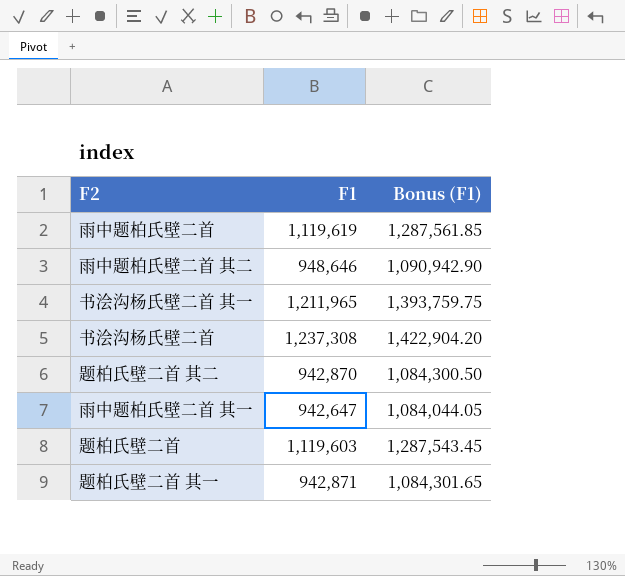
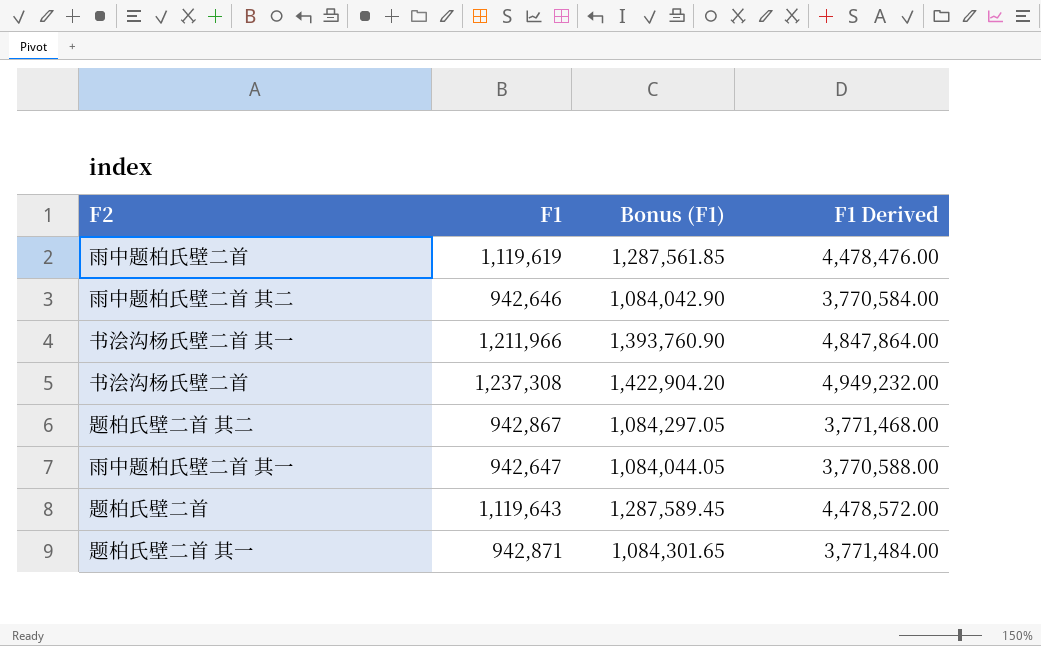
column F1 Derived | formula: none -> [F1] * 4
雨中题柏氏壁二首 其二 | F1: 948,646 -> 942,646
雨中题柏氏壁二首 其二 | Bonus (F1): 1,090,942.90 -> 1,084,042.90
书浍沟杨氏壁二首 其一 | F1: 1,211,965 -> 1,211,966
书浍沟杨氏壁二首 其一 | Bonus (F1): 1,393,759.75 -> 1,393,760.90
题柏氏壁二首 其二 | F1: 942,870 -> 942,867
题柏氏壁二首 其二 | Bonus (F1): 1,084,300.50 -> 1,084,297.05
题柏氏壁二首 | F1: 1,119,603 -> 1,119,643
题柏氏壁二首 | Bonus (F1): 1,287,543.45 -> 1,287,589.45

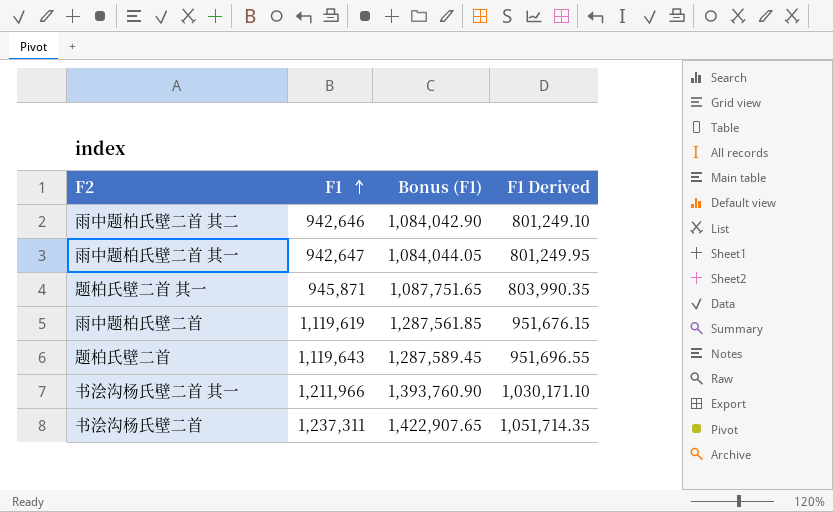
row order: none -> F1 ascending
column F1 Derived | formula: [F1] * 4 -> [F1] * 0.85
row 题柏氏壁二首 其二: 942,867 | 1,084,297.05 | 3,771,468.00 -> none
题柏氏壁二首 其一 | F1: 942,871 -> 945,871
题柏氏壁二首 其一 | Bonus (F1): 1,084,301.65 -> 1,087,751.65
书浍沟杨氏壁二首 | F1: 1,237,308 -> 1,237,311
书浍沟杨氏壁二首 | Bonus (F1): 1,422,904.20 -> 1,422,907.65

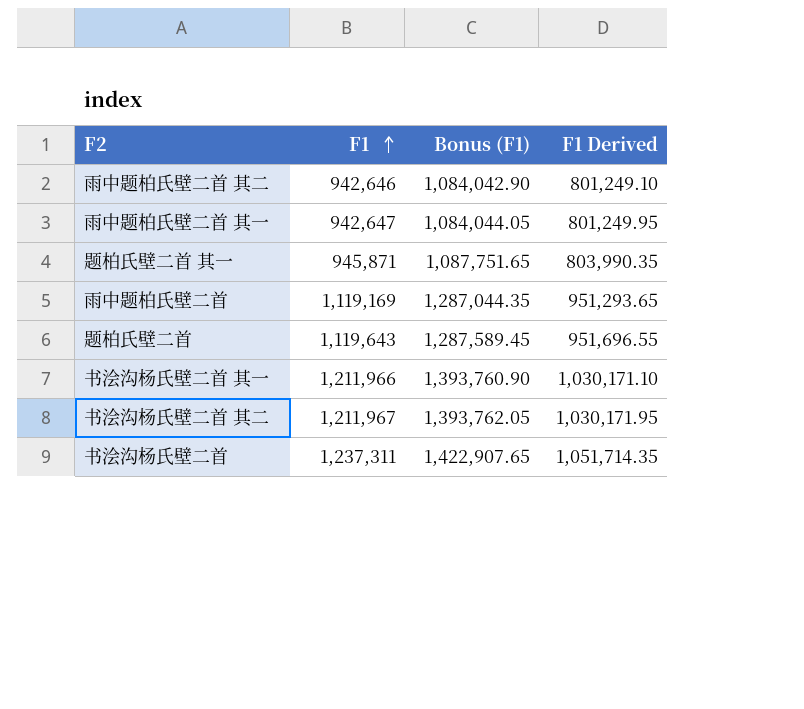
雨中题柏氏壁二首 | F1: 1,119,619 -> 1,119,169
雨中题柏氏壁二首 | Bonus (F1): 1,287,561.85 -> 1,287,044.35
雨中题柏氏壁二首 | F1 Derived: 951,676.15 -> 951,293.65
row 书浍沟杨氏壁二首 其二: none -> 1,211,967 | 1,393,762.05 | 1,030,171.95

